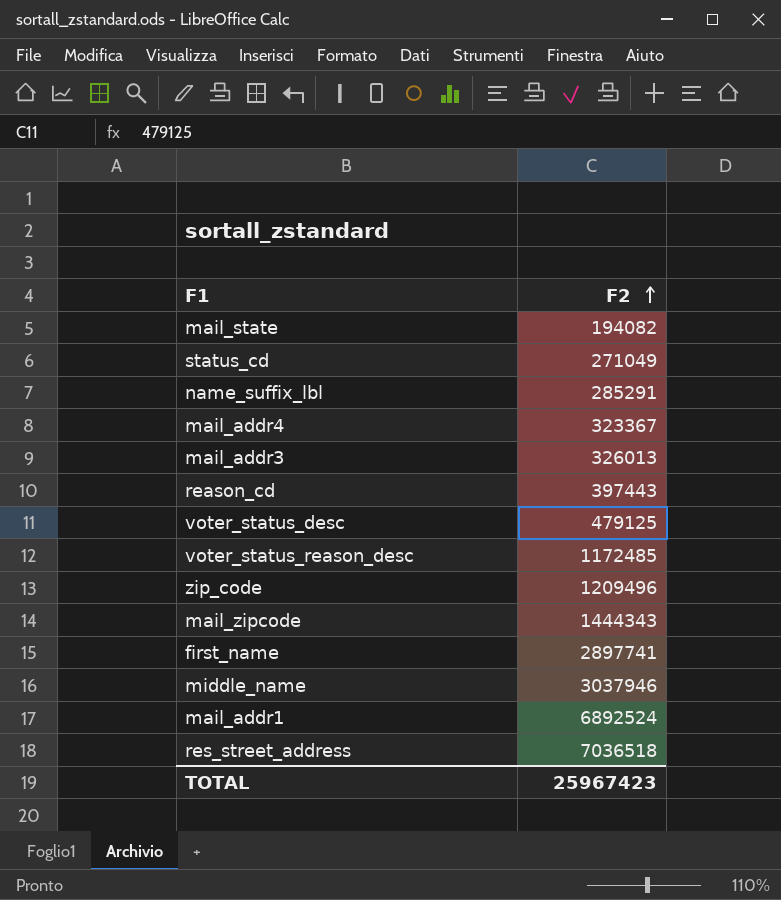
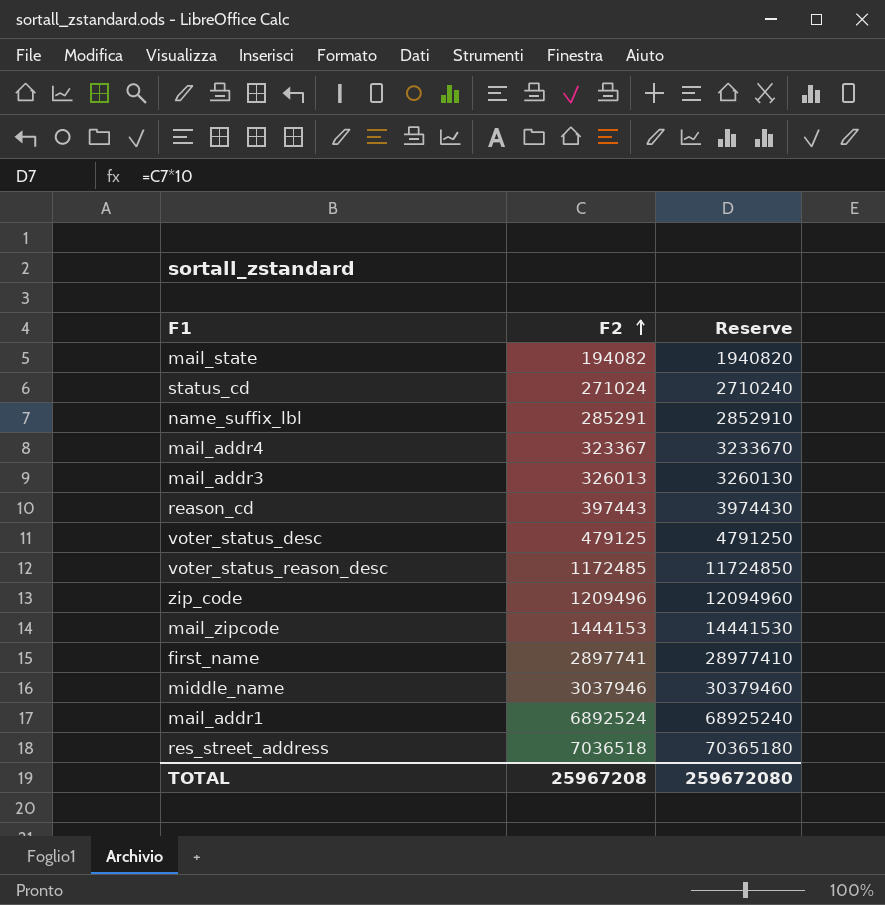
column Reserve | formula: none -> [F2] * 10
status_cd | F2: 271049 -> 271024
mail_zipcode | F2: 1444343 -> 1444153
TOTAL | F2: 25967423 -> 25967208

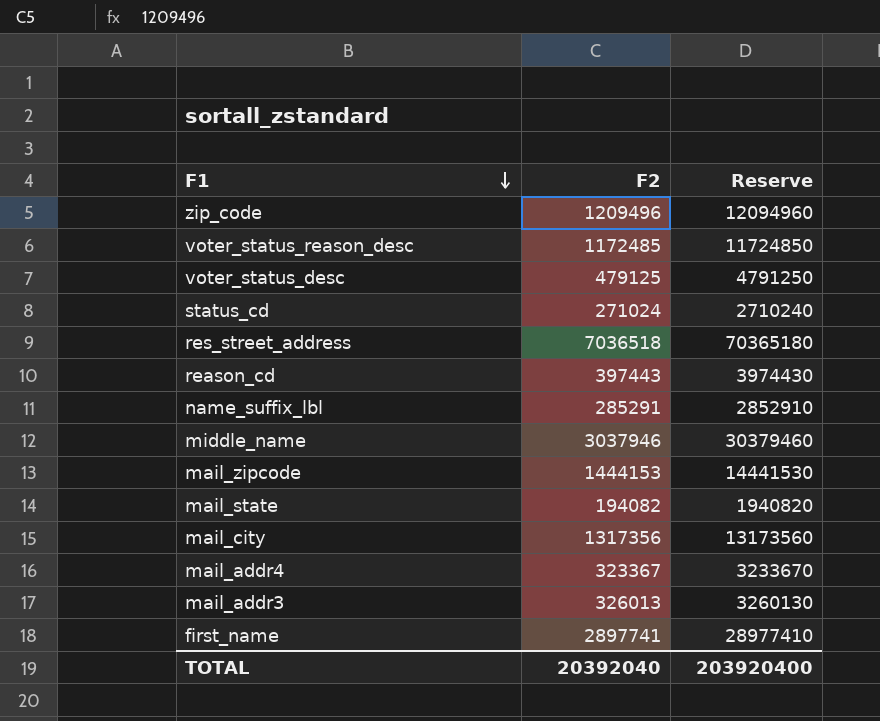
row order: F2 ascending -> F1 descending
row mail_addr1: 6892524 | 68925240 -> none
row mail_city: none -> 1317356 | 13173560
TOTAL | F2: 25967208 -> 20392040
TOTAL | Reserve: 259672080 -> 203920400

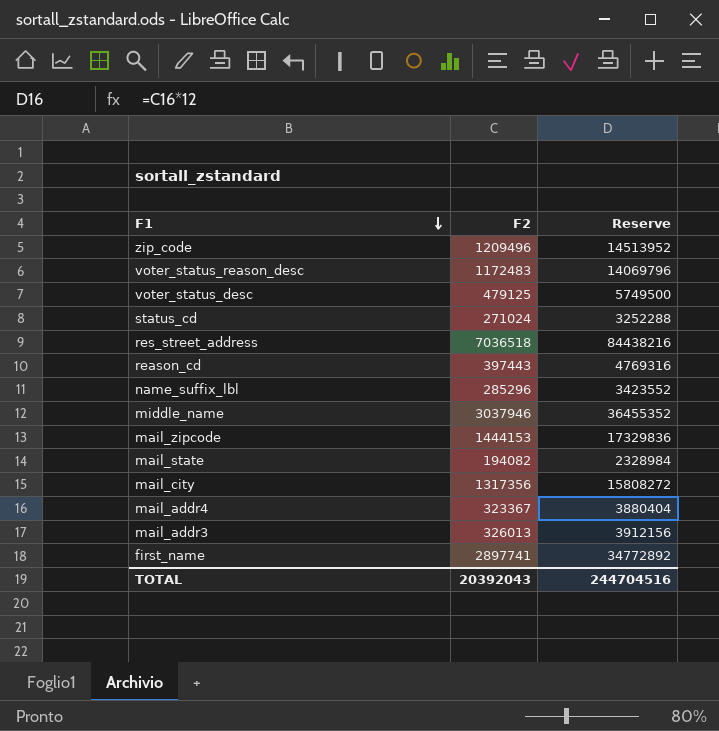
column Reserve | formula: [F2] * 10 -> [F2] * 12
voter_status_reason_desc | F2: 1172485 -> 1172483
name_suffix_lbl | F2: 285291 -> 285296
TOTAL | F2: 20392040 -> 20392043
TOTAL | Reserve: 203920400 -> 244704516

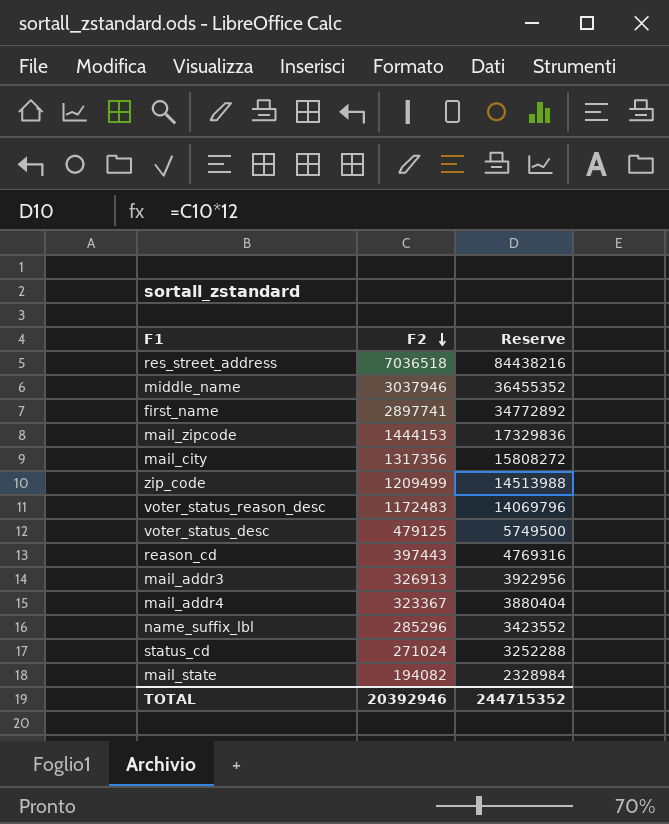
row order: F1 descending -> F2 descending
zip_code | F2: 1209496 -> 1209499
zip_code | Reserve: 14513952 -> 14513988
mail_addr3 | F2: 326013 -> 326913
mail_addr3 | Reserve: 3912156 -> 3922956
TOTAL | F2: 20392043 -> 20392946
TOTAL | Reserve: 244704516 -> 244715352

